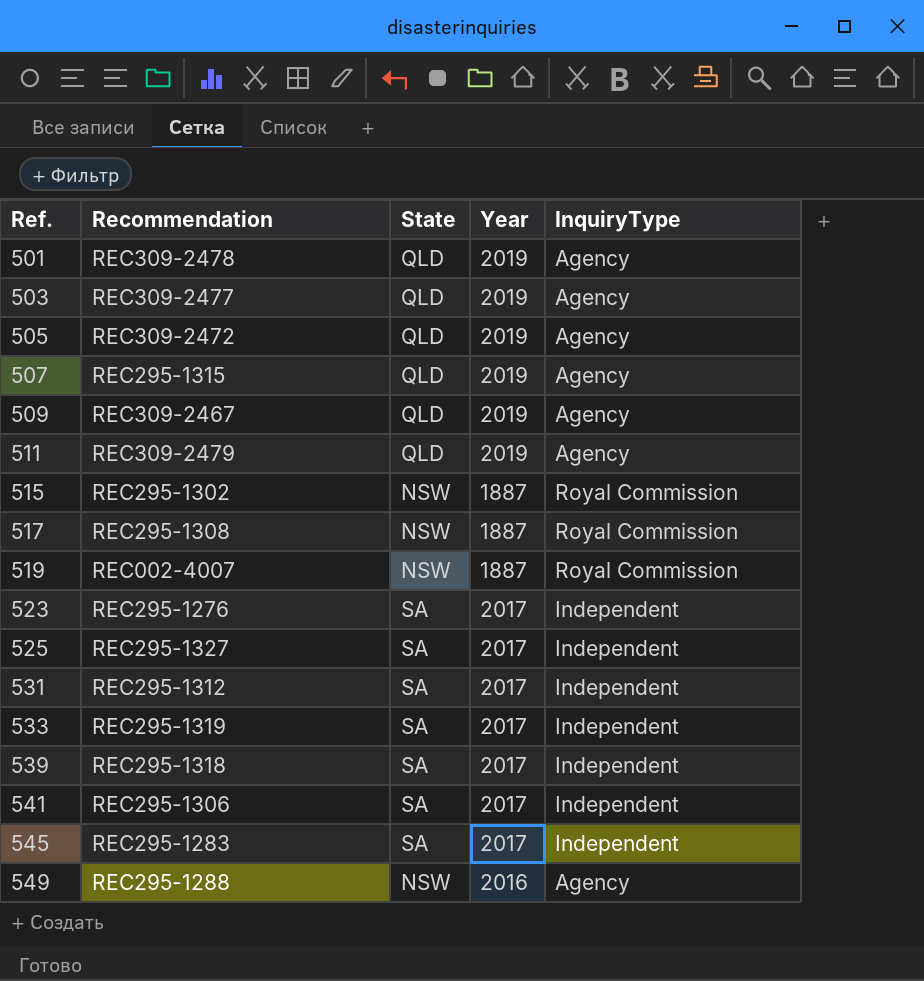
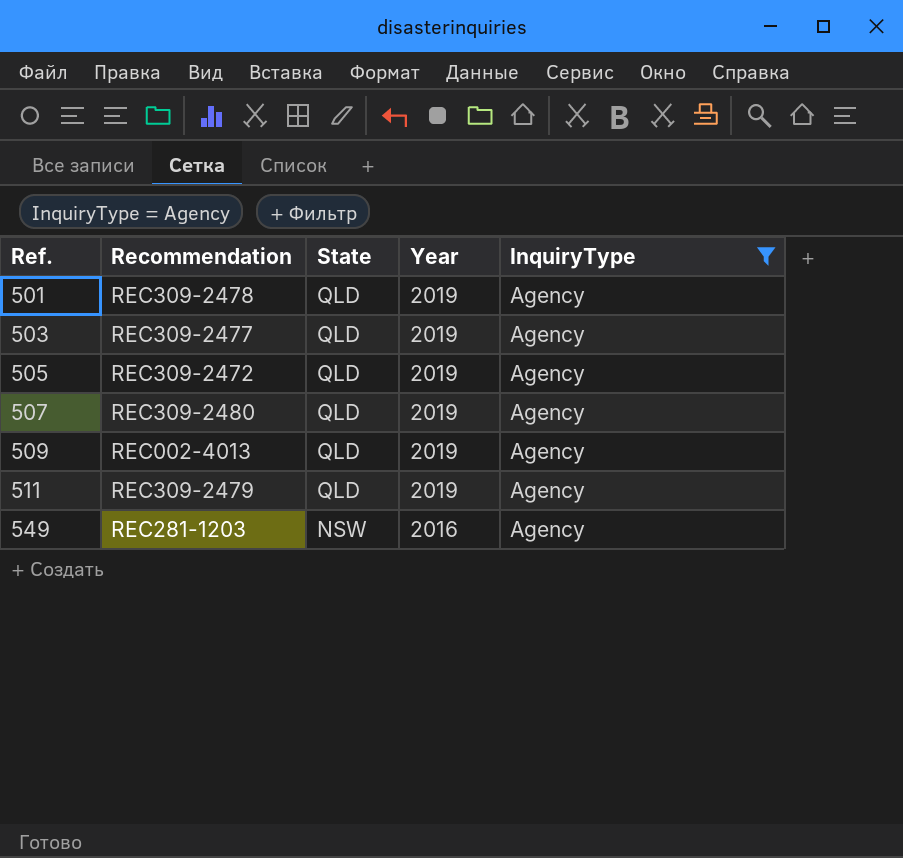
filter: none -> InquiryType = Agency
507 | Recommendation: REC295-1315 -> REC309-2480
509 | Recommendation: REC309-2467 -> REC002-4013
549 | Recommendation: REC295-1288 -> REC281-1203

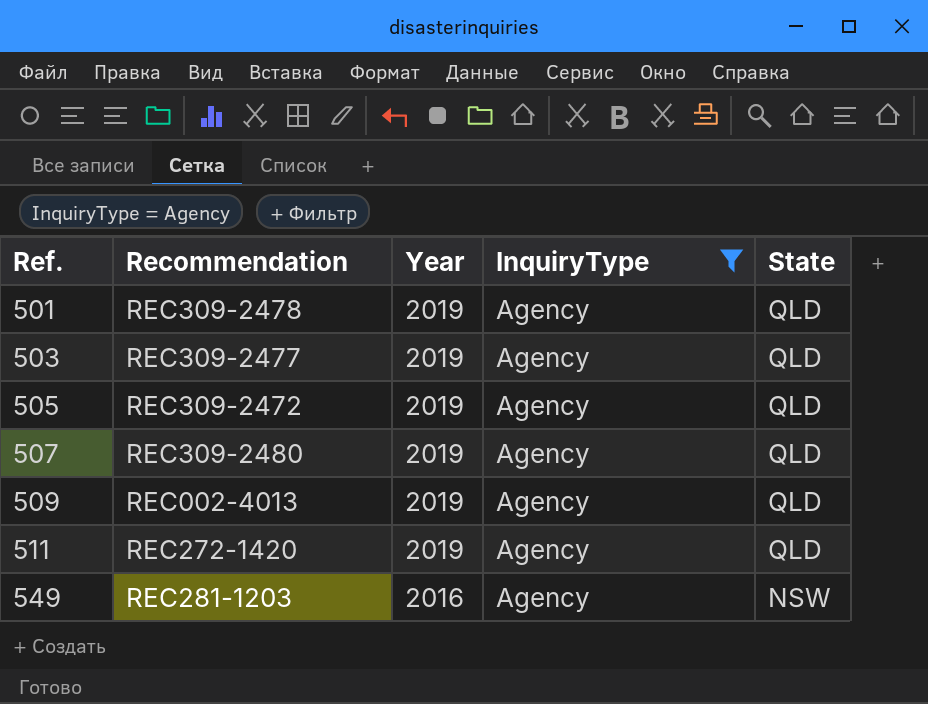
column State | position: 3 -> 5
511 | Recommendation: REC309-2479 -> REC272-1420

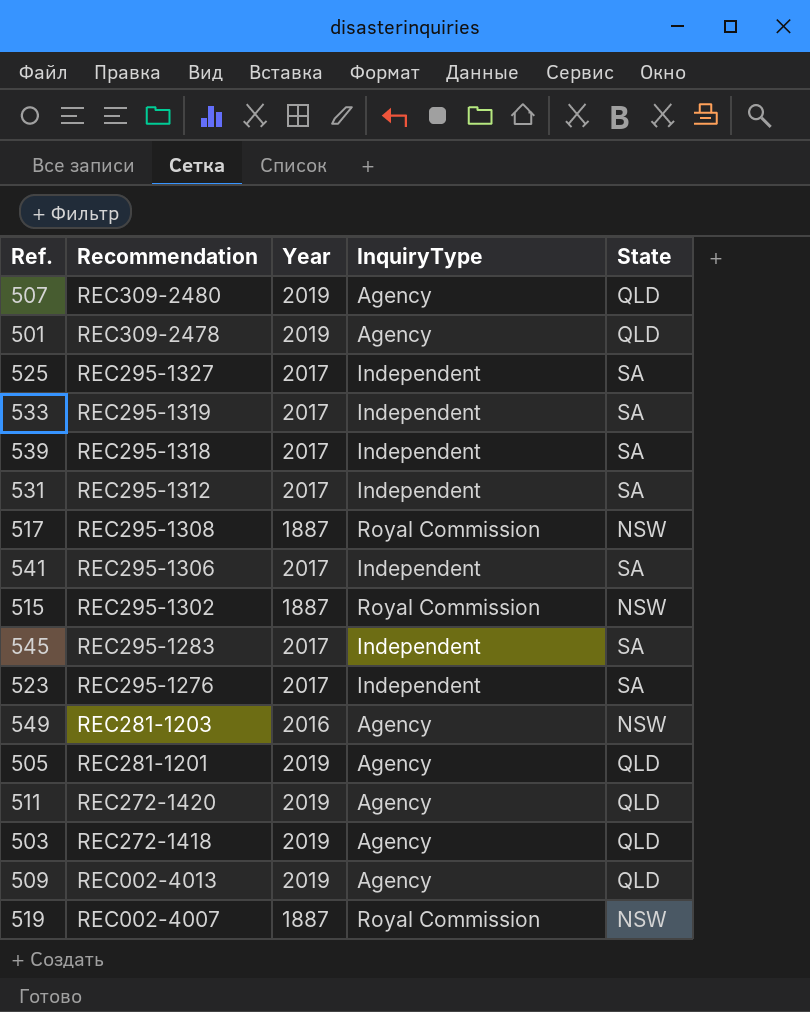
filter: InquiryType = Agency -> none
row order: Ref. ascending -> Recommendation descending
505 | Recommendation: REC309-2472 -> REC281-1201
503 | Recommendation: REC309-2477 -> REC272-1418

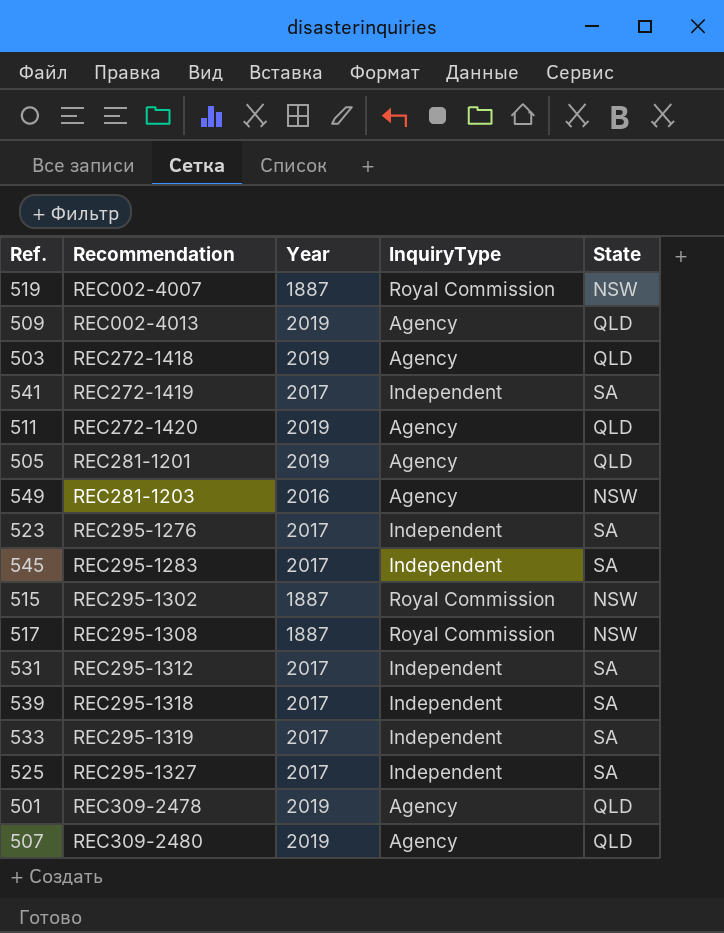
row order: Recommendation descending -> Recommendation ascending
541 | Recommendation: REC295-1306 -> REC272-1419

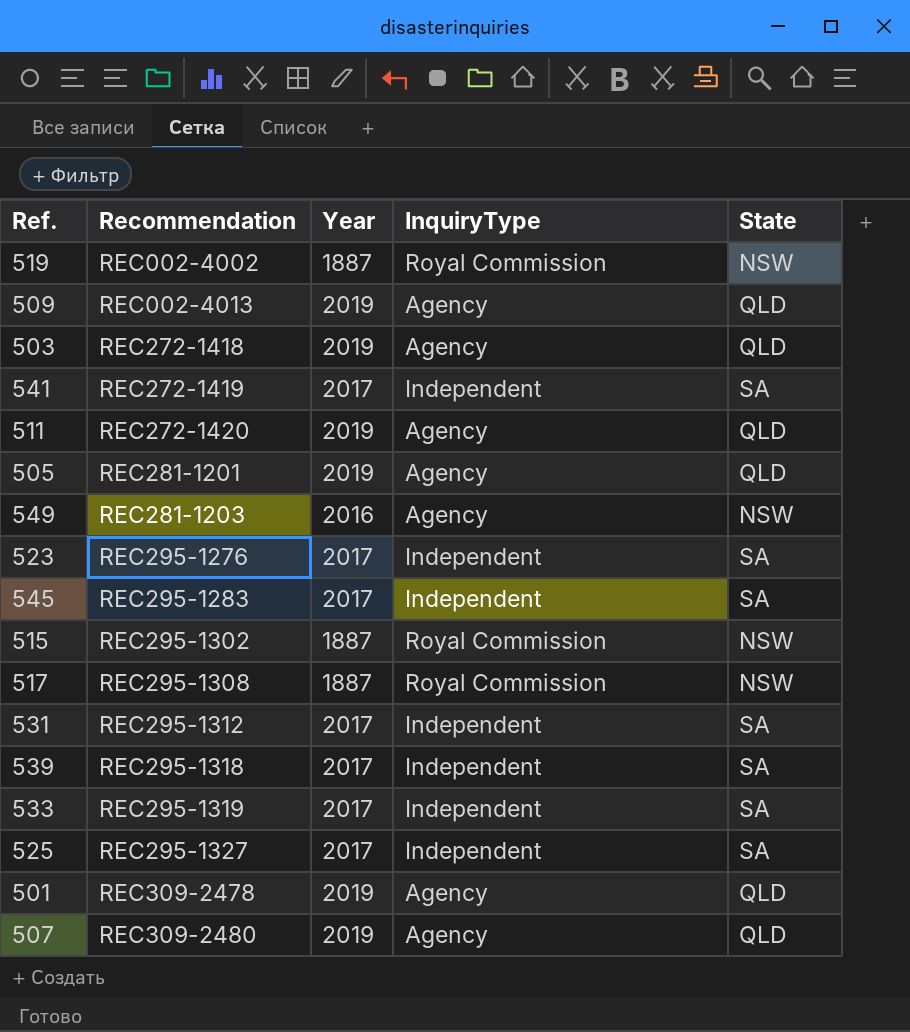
519 | Recommendation: REC002-4007 -> REC002-4002

